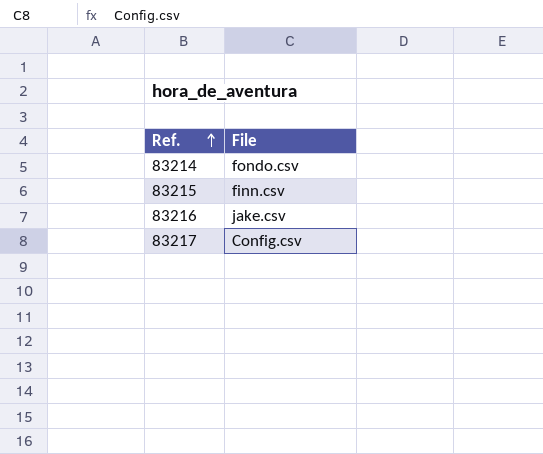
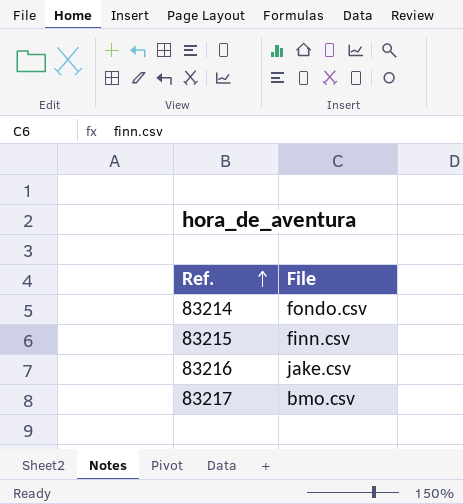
83217 | File: Config.csv -> bmo.csv

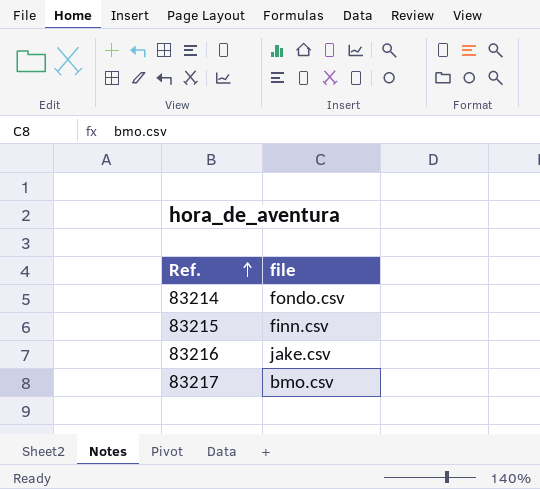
column name: File -> file

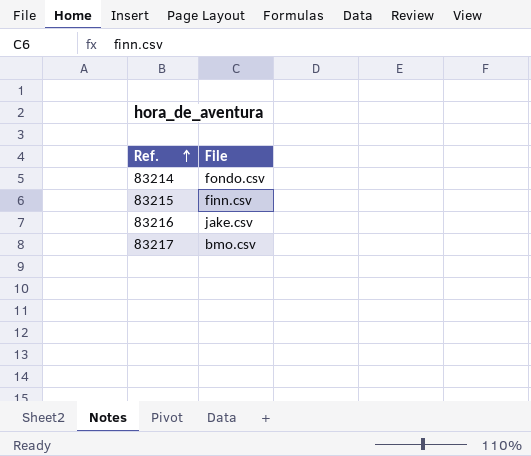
column name: file -> File

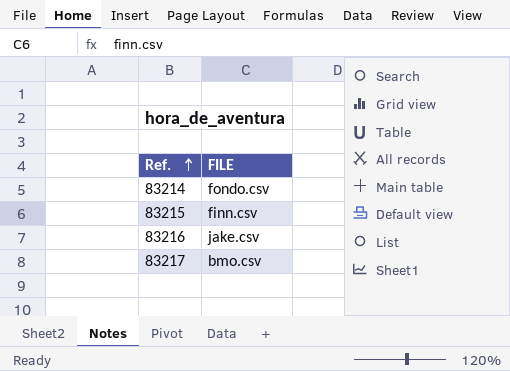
column name: File -> FILE

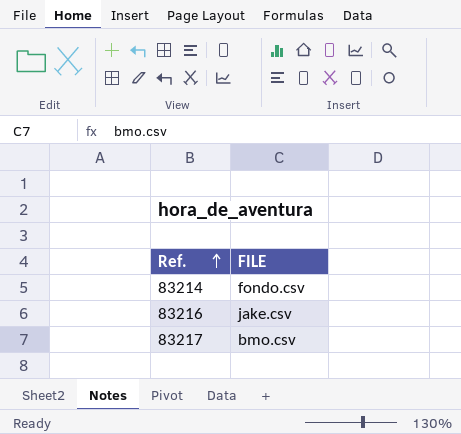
row 83215: finn.csv -> none

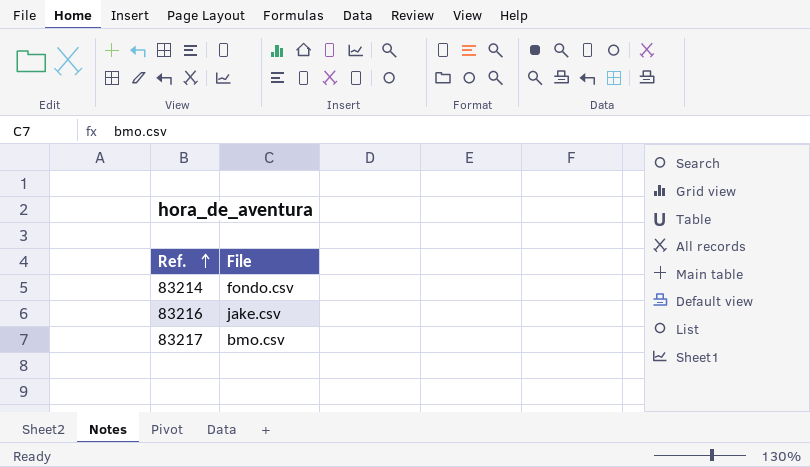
column name: FILE -> File

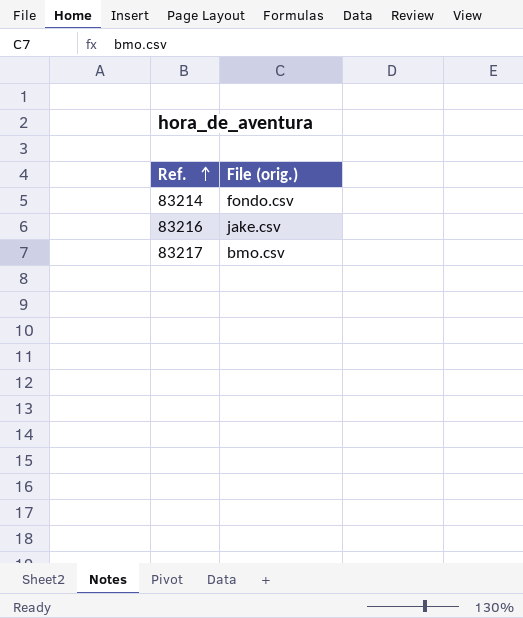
column name: File -> File (orig.)

